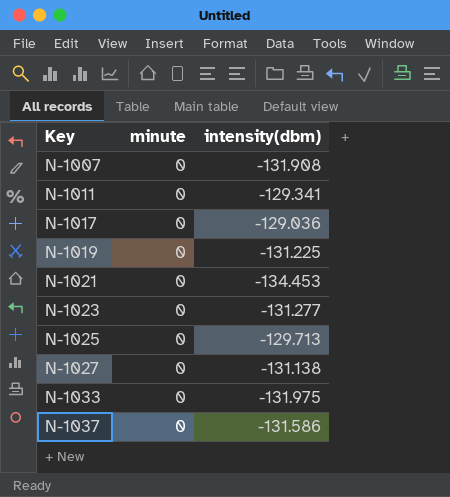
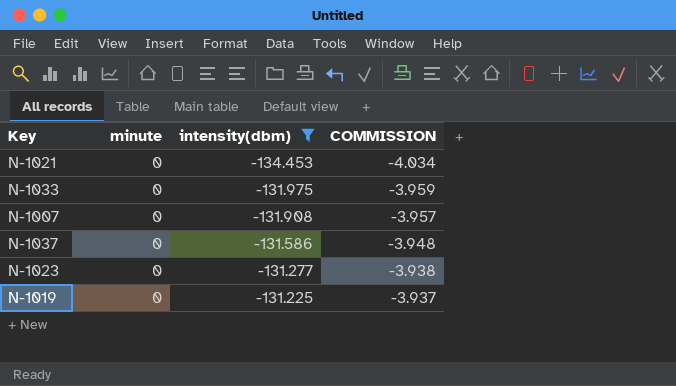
filter: none -> intensity(dbm) <= -131.225
row order: Key ascending -> intensity(dbm) ascending
column COMMISSION | formula: none -> [intensity(dbm)] * 0.03

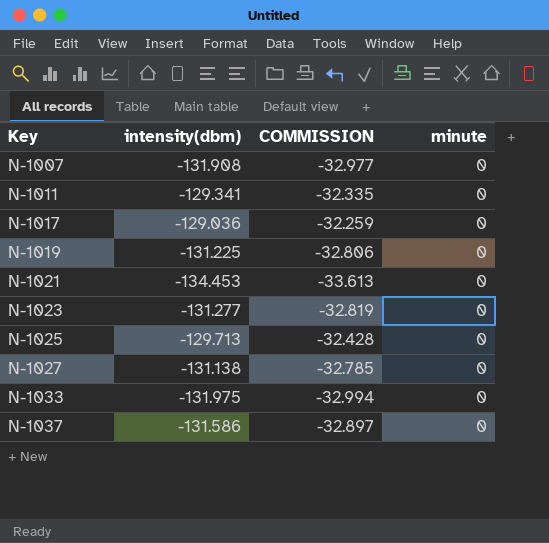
filter: intensity(dbm) <= -131.225 -> none
row order: intensity(dbm) ascending -> Key ascending
column COMMISSION | formula: [intensity(dbm)] * 0.03 -> [intensity(dbm)] * 0.25
column minute | position: 2 -> 4

